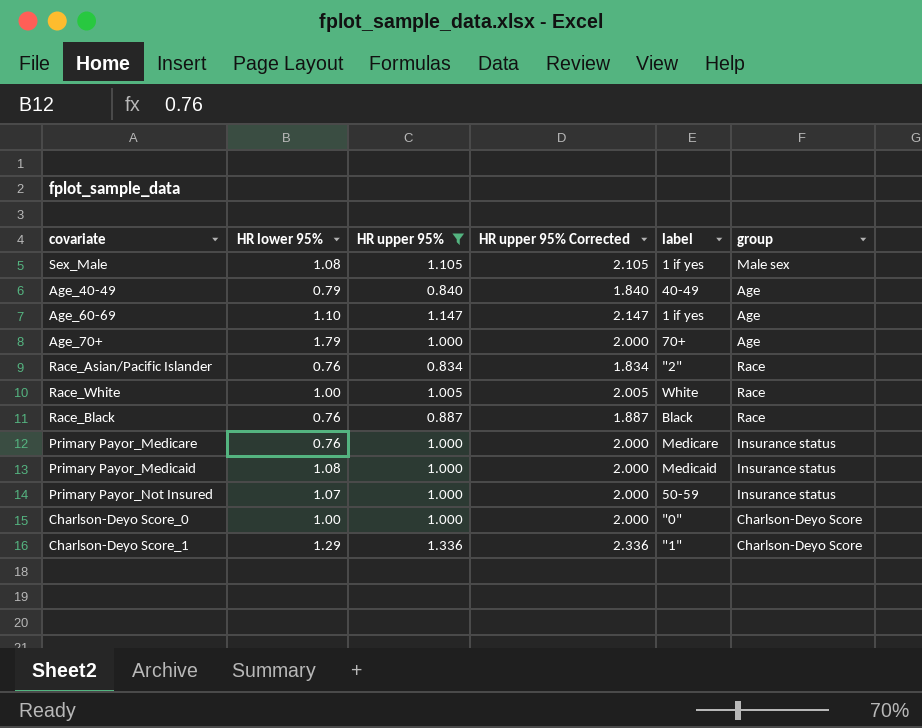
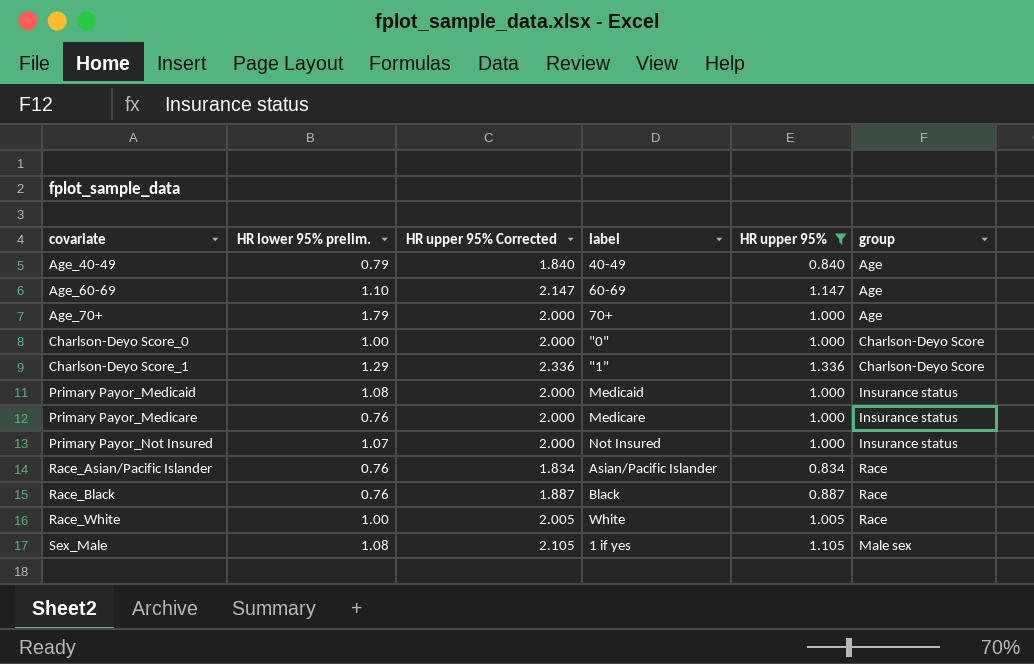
row order: none -> covariate ascending
column name: HR lower 95% -> HR lower 95% prelim.
column HR upper 95% | position: 3 -> 5
Age_60-69 | label: 1 if yes -> 60-69
Primary Payor_Not Insured | label: 50-59 -> Not Insured
Race_Asian/Pacific Islander | label: "2" -> Asian/Pacific Islander

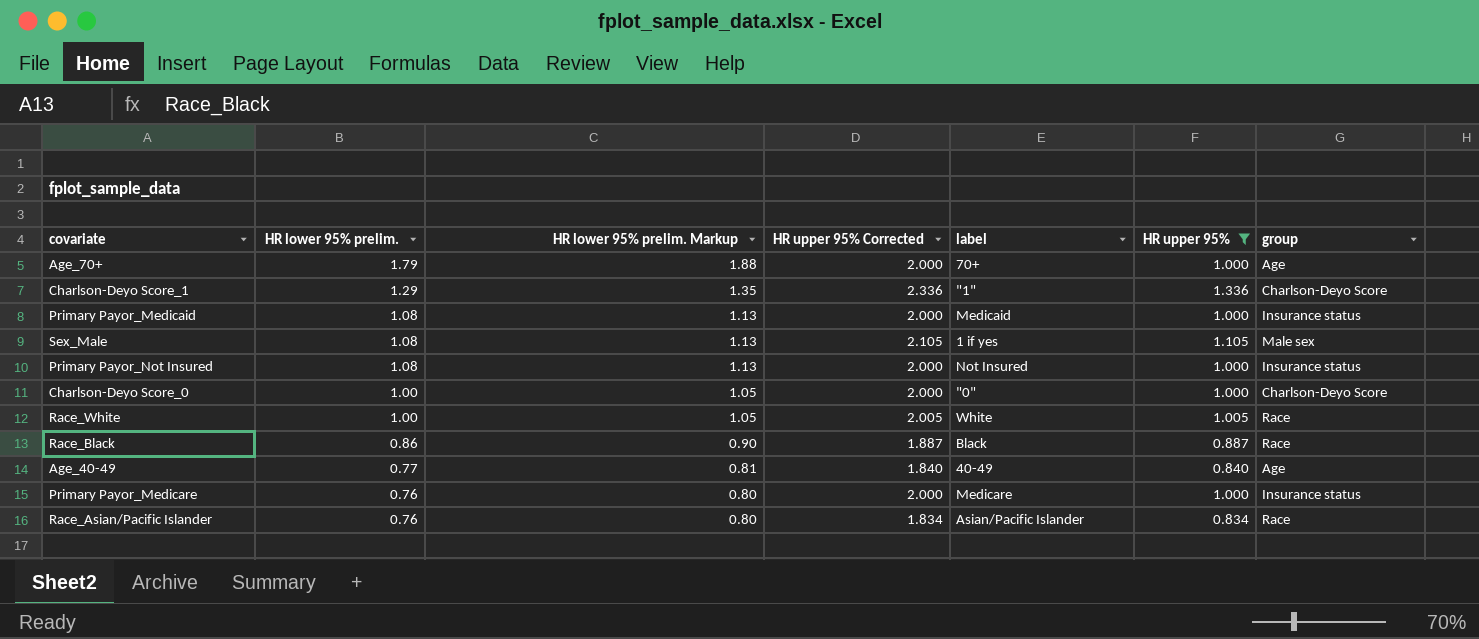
row order: covariate ascending -> HR lower 95% prelim. descending
column HR lower 95% prelim. Markup | formula: none -> [HR lower 95% prelim.] * 1.05
row Age_60-69: 1.10 | 2.147 | 60-69 | 1.147 | Age -> none
Primary Payor_Not Insured | HR lower 95% prelim.: 1.07 -> 1.08
Race_Black | HR lower 95% prelim.: 0.76 -> 0.86
Age_40-49 | HR lower 95% prelim.: 0.79 -> 0.77

